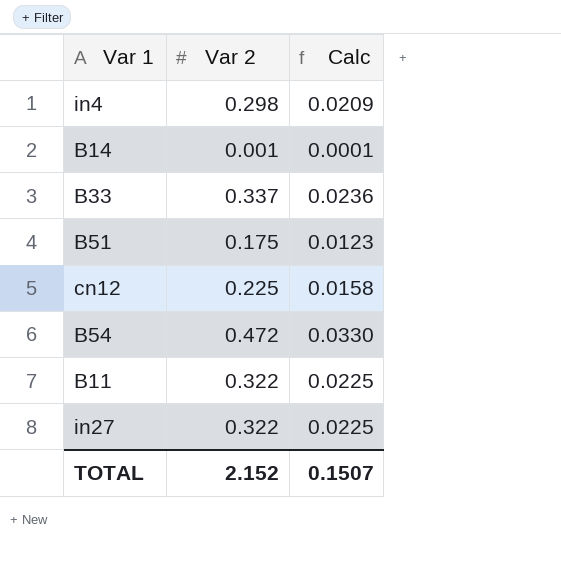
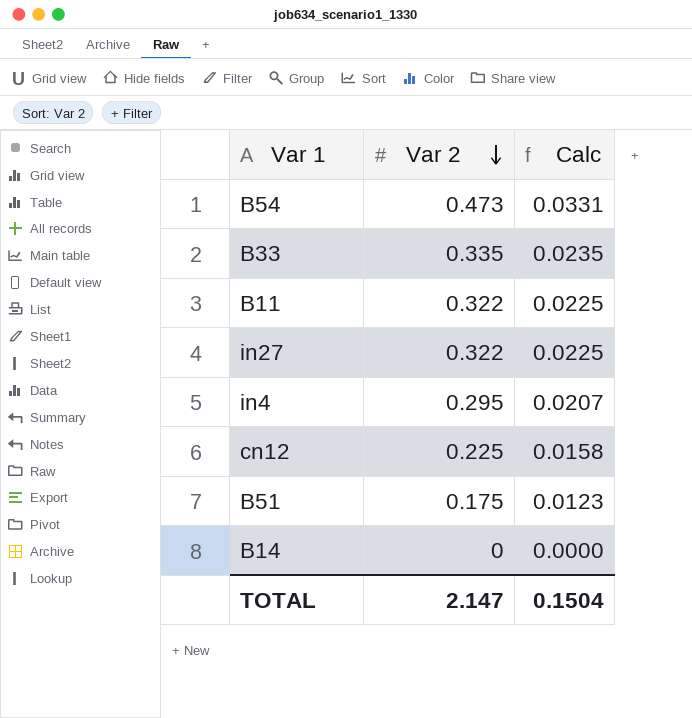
row order: none -> Var 2 descending
B54 | Var 2: 0.472 -> 0.473
B54 | Calc: 0.0330 -> 0.0331
B33 | Var 2: 0.337 -> 0.335
B33 | Calc: 0.0236 -> 0.0235
in4 | Var 2: 0.298 -> 0.295
in4 | Calc: 0.0209 -> 0.0207
B14 | Var 2: 0.001 -> 0
B14 | Calc: 0.0001 -> 0.0000
TOTAL | Var 2: 2.152 -> 2.147
TOTAL | Calc: 0.1507 -> 0.1504

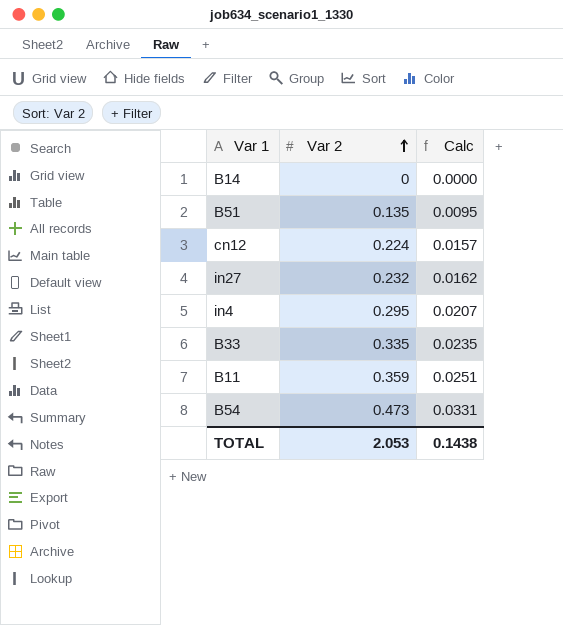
row order: Var 2 descending -> Var 2 ascending
B51 | Var 2: 0.175 -> 0.135
B51 | Calc: 0.0123 -> 0.0095
cn12 | Var 2: 0.225 -> 0.224
cn12 | Calc: 0.0158 -> 0.0157
in27 | Var 2: 0.322 -> 0.232
in27 | Calc: 0.0225 -> 0.0162
B11 | Var 2: 0.322 -> 0.359
B11 | Calc: 0.0225 -> 0.0251
TOTAL | Var 2: 2.147 -> 2.053
TOTAL | Calc: 0.1504 -> 0.1438

